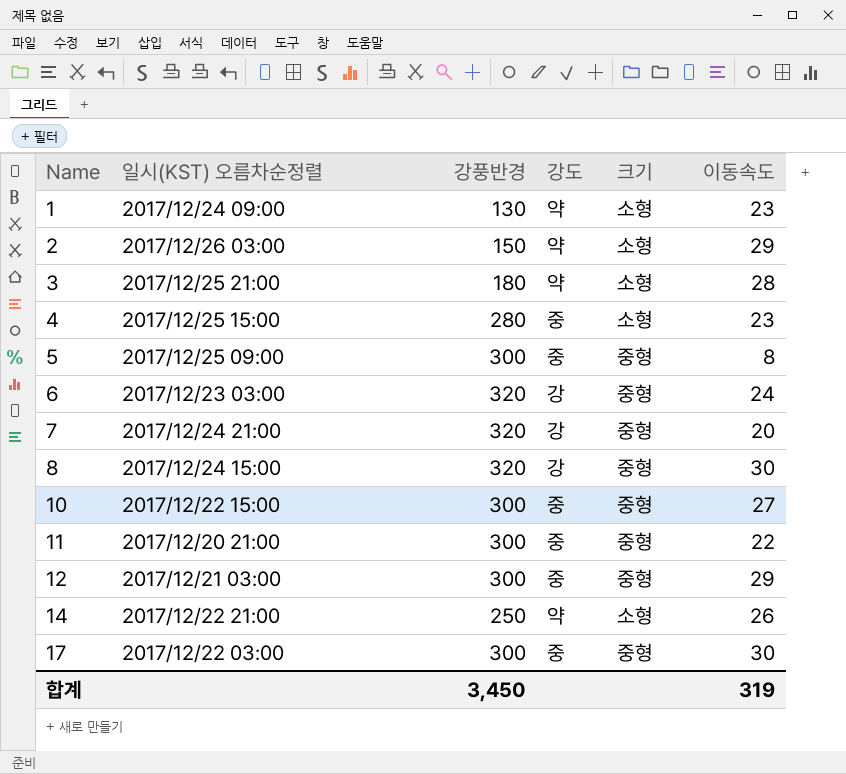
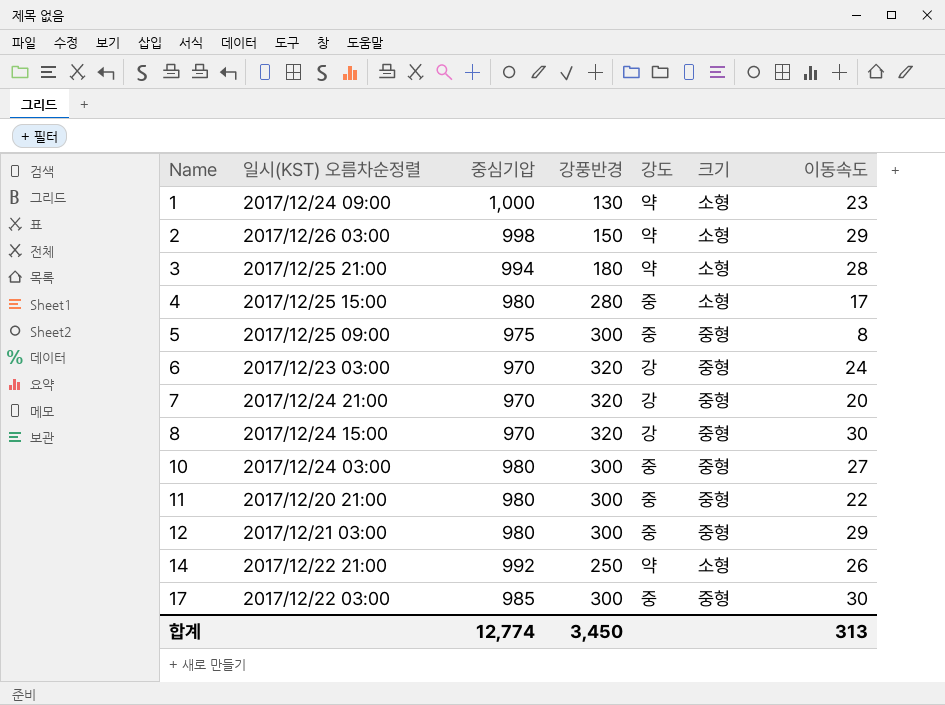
column 중심기압 | position: none -> 3
4 | 이동속도: 23 -> 17
10 | 일시(KST) 오름차순정렬: 2017/12/22 15:00 -> 2017/12/24 03:00
합계 | 이동속도: 319 -> 313

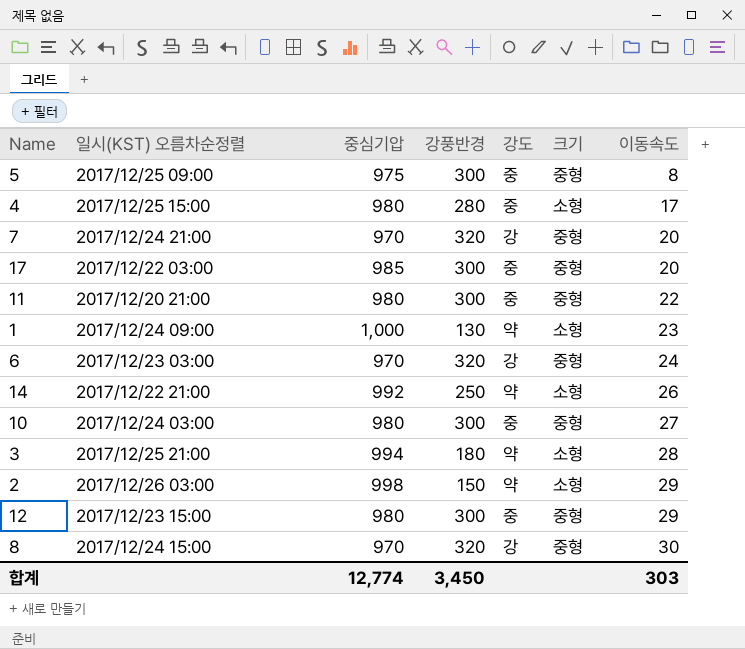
row order: Name ascending -> 이동속도 ascending
17 | 이동속도: 30 -> 20
12 | 일시(KST) 오름차순정렬: 2017/12/21 03:00 -> 2017/12/23 15:00
합계 | 이동속도: 313 -> 303

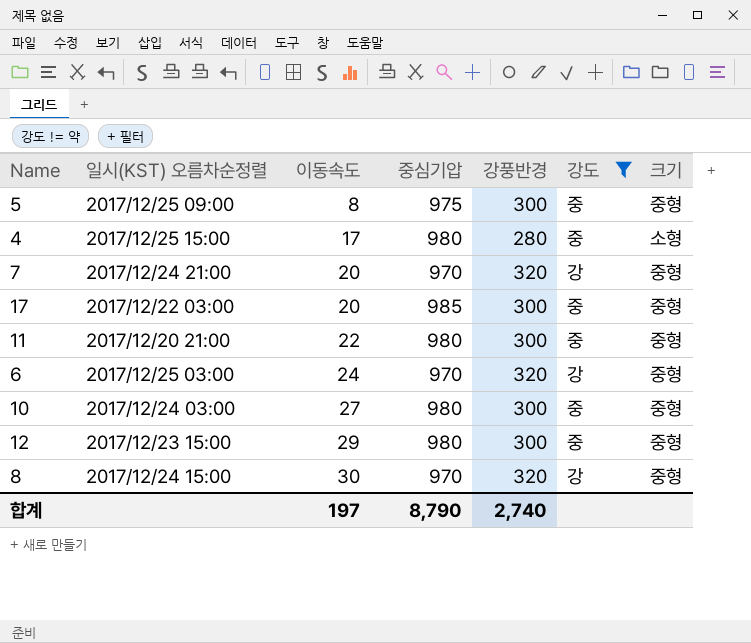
filter: none -> 강도 != 약
column 이동속도 | position: 7 -> 3
6 | 일시(KST) 오름차순정렬: 2017/12/23 03:00 -> 2017/12/25 03:00
합계 | 이동속도: 303 -> 197
합계 | 중심기압: 12,774 -> 8,790
합계 | 강풍반경: 3,450 -> 2,740

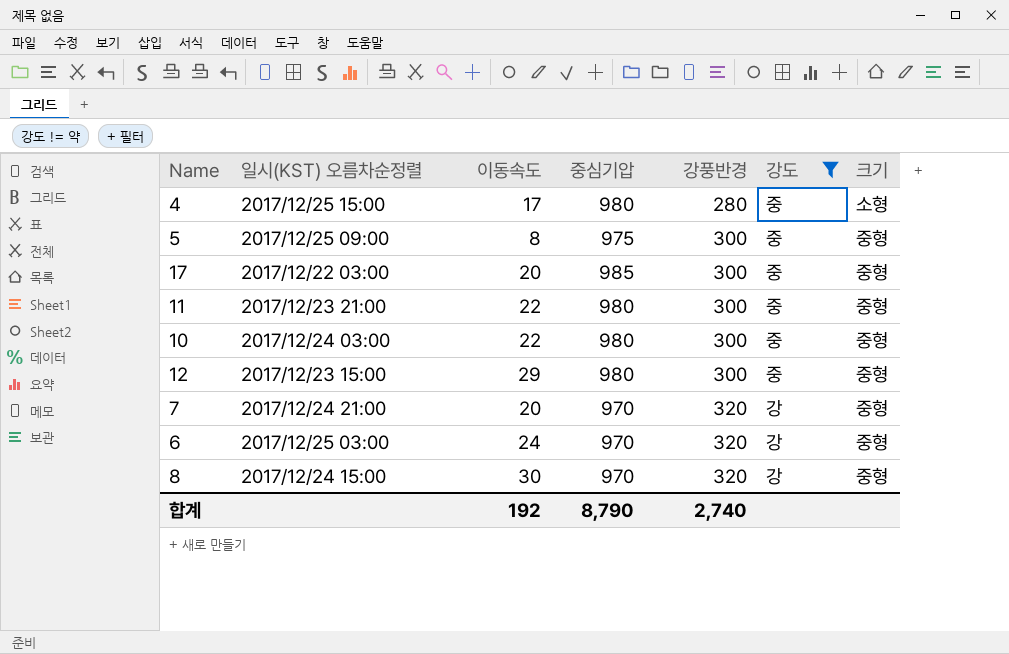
row order: 이동속도 ascending -> 강풍반경 ascending
11 | 일시(KST) 오름차순정렬: 2017/12/20 21:00 -> 2017/12/23 21:00
10 | 이동속도: 27 -> 22
합계 | 이동속도: 197 -> 192

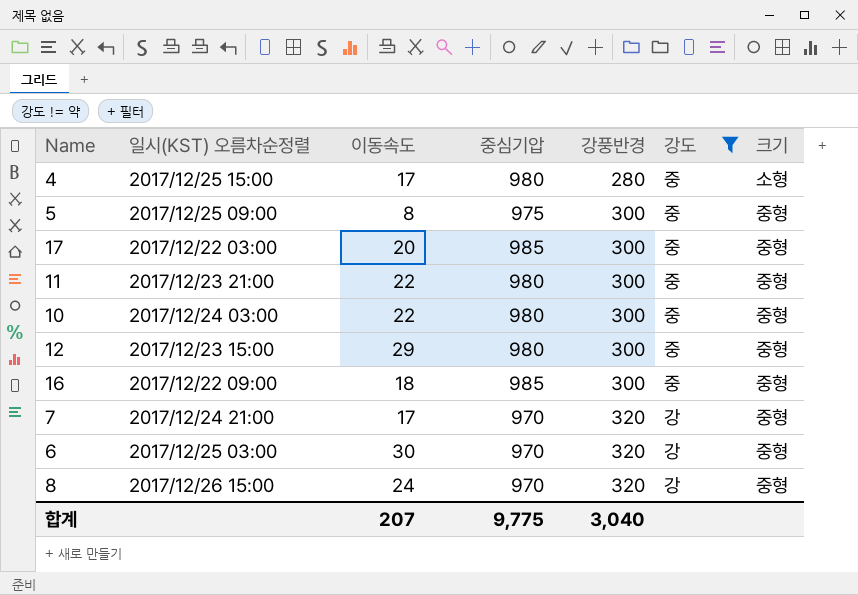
row 16: none -> 2017/12/22 09:00 | 18 | 985 | 300 | 중 | 중형
7 | 이동속도: 20 -> 17
6 | 이동속도: 24 -> 30
8 | 일시(KST) 오름차순정렬: 2017/12/24 15:00 -> 2017/12/26 15:00
8 | 이동속도: 30 -> 24
합계 | 이동속도: 192 -> 207
합계 | 중심기압: 8,790 -> 9,775
합계 | 강풍반경: 2,740 -> 3,040

